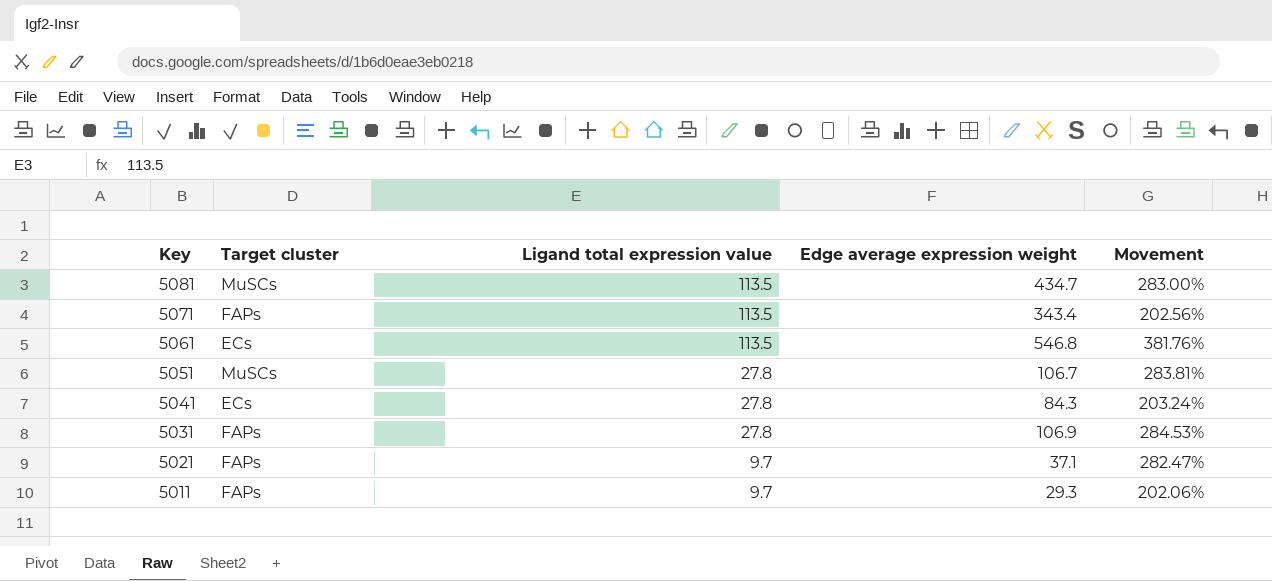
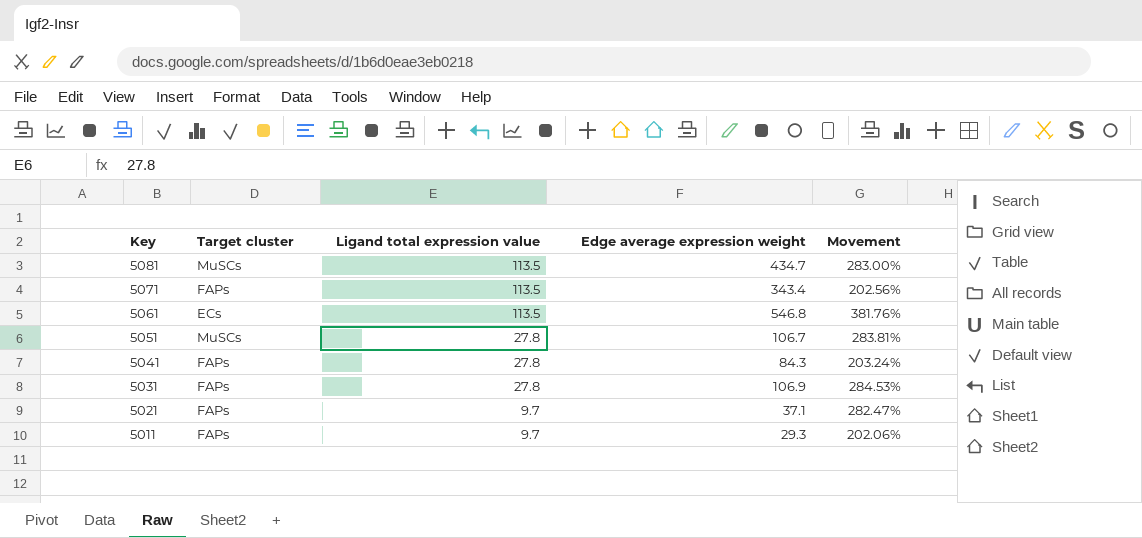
5041 | Target cluster: ECs -> FAPs

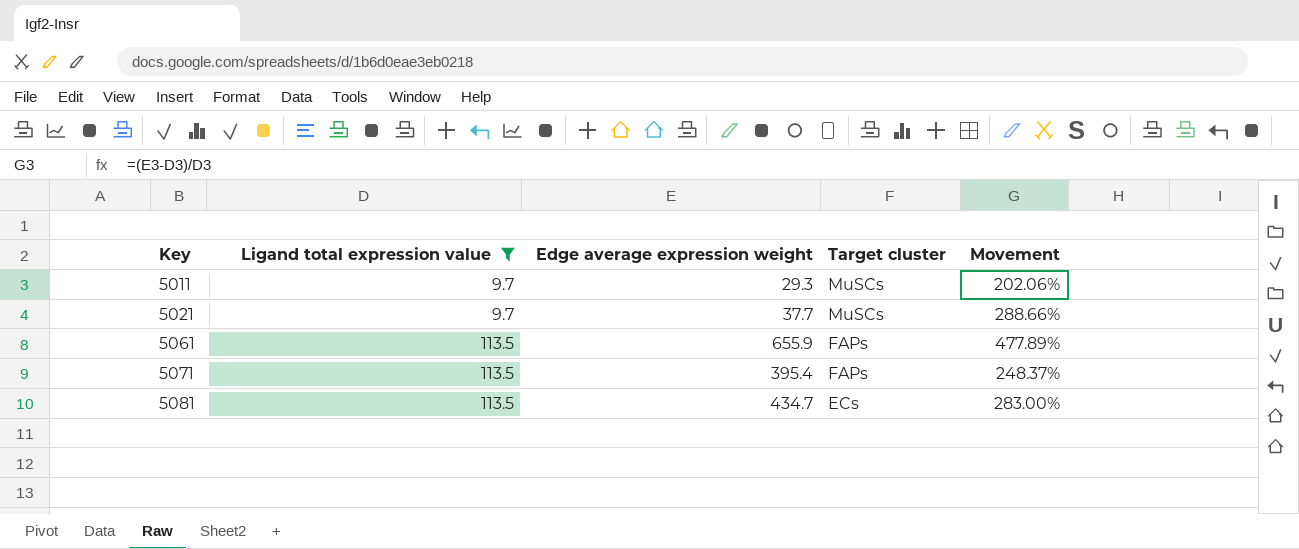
filter: none -> Ligand total expression value != 27.8
row order: Key descending -> Key ascending
column Target cluster | position: 2 -> 4
5011 | Target cluster: FAPs -> MuSCs
5021 | Edge average expression weight: 37.1 -> 37.7
5021 | Target cluster: FAPs -> MuSCs
5021 | Movement: 282.47% -> 288.66%
5061 | Edge average expression weight: 546.8 -> 655.9
5061 | Target cluster: ECs -> FAPs
5061 | Movement: 381.76% -> 477.89%
5071 | Edge average expression weight: 343.4 -> 395.4
5071 | Movement: 202.56% -> 248.37%
5081 | Target cluster: MuSCs -> ECs

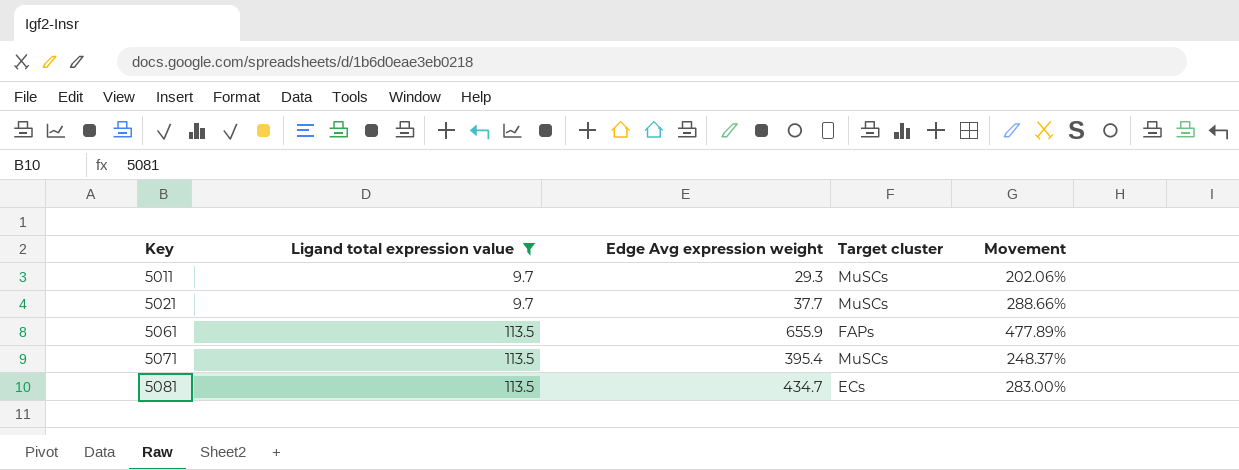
column name: Edge average expression weight -> Edge Avg expression weight
5071 | Target cluster: FAPs -> MuSCs

